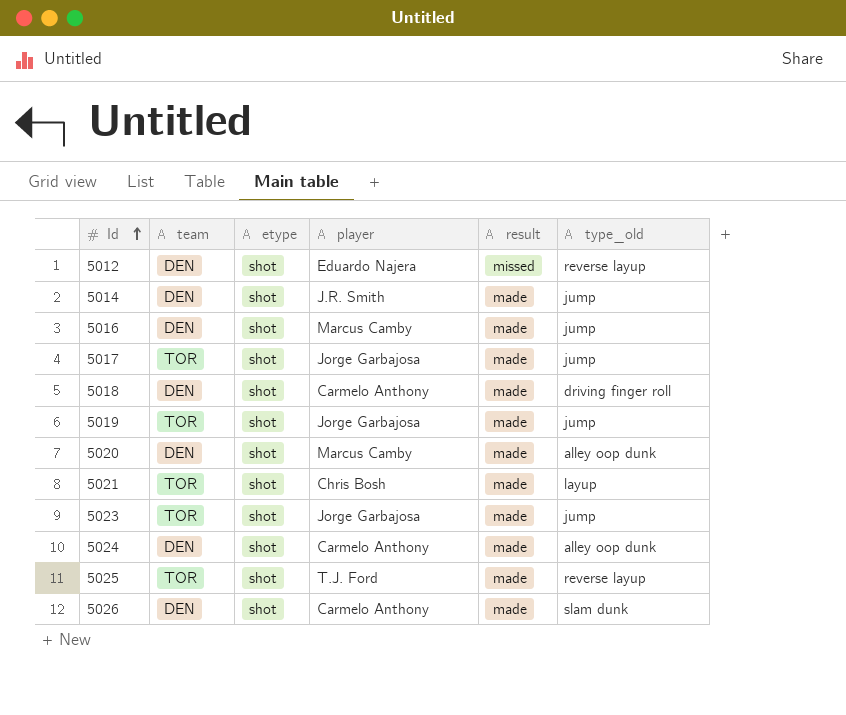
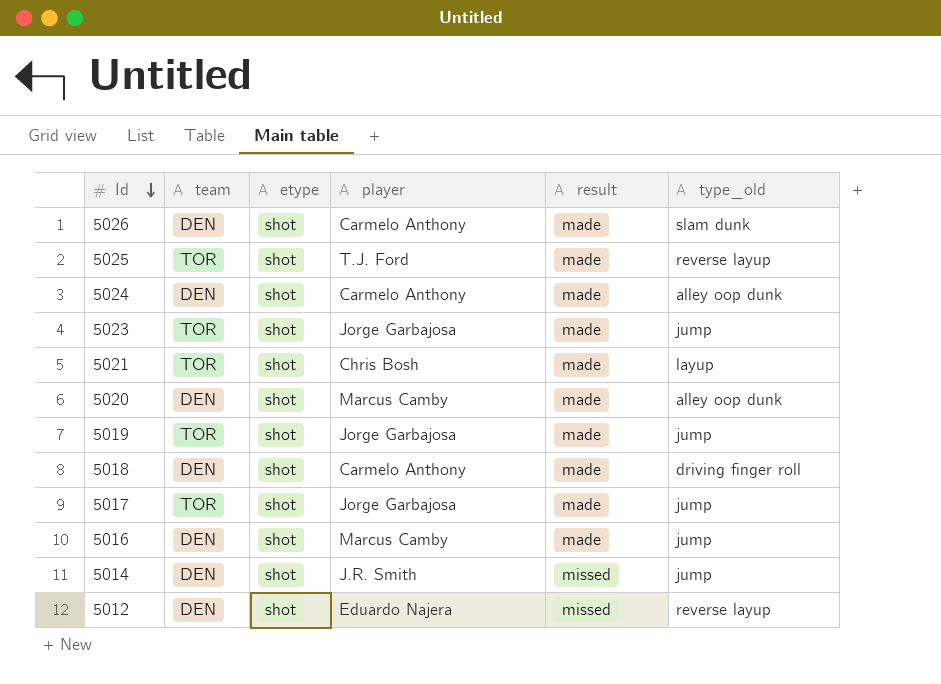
row order: Id ascending -> Id descending
5014 | result: made -> missed

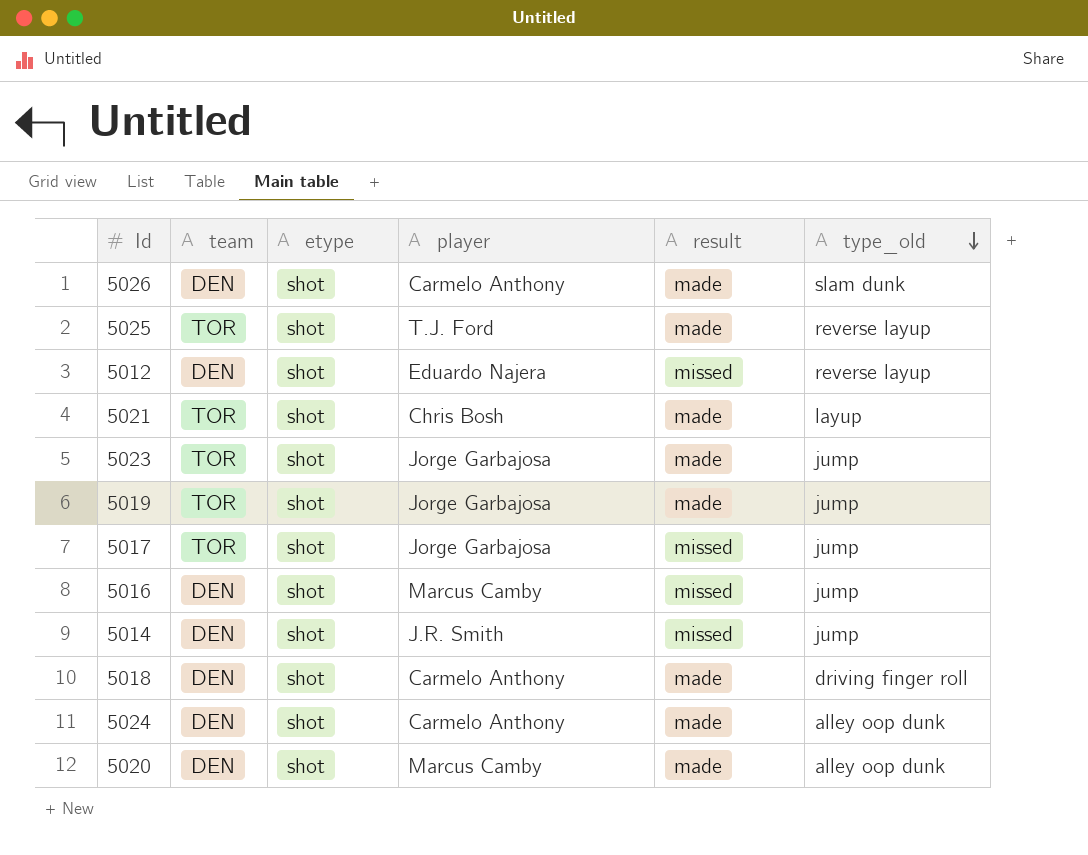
row order: Id descending -> type_old descending
5017 | result: made -> missed
5016 | result: made -> missed

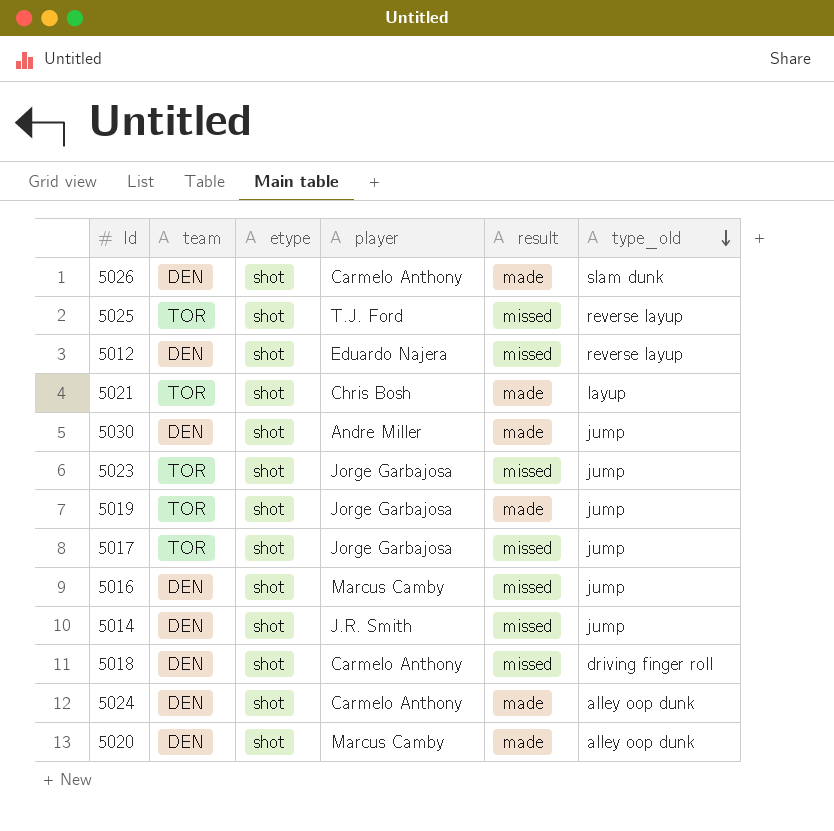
5025 | result: made -> missed
row 5030: none -> DEN | shot | Andre Miller | made | jump
5023 | result: made -> missed
5018 | result: made -> missed

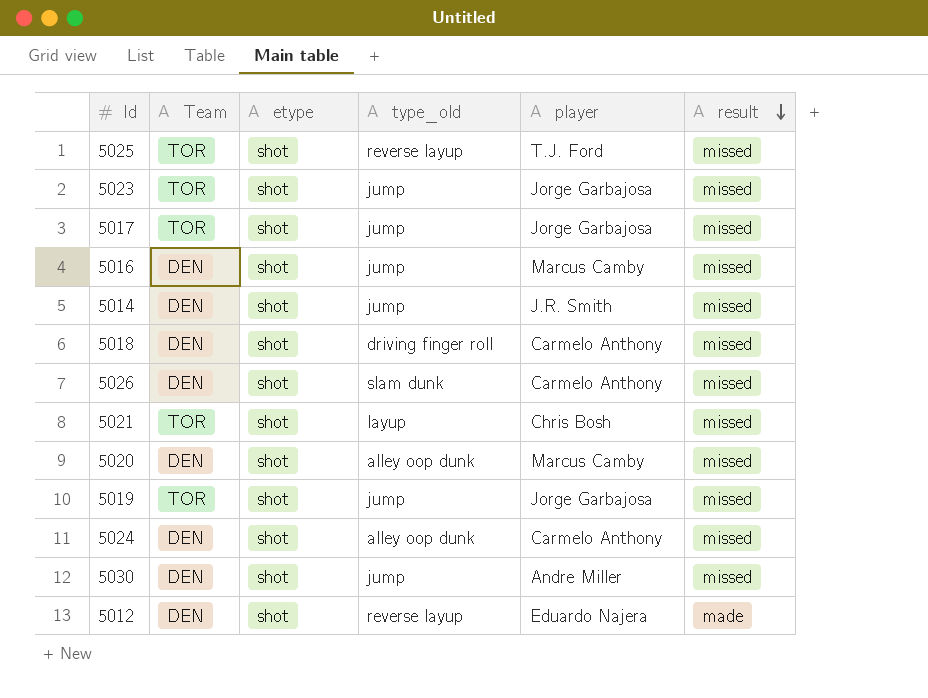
row order: type_old descending -> result descending
column name: team -> Team
column type_old | position: 6 -> 4
5026 | result: made -> missed
5021 | result: made -> missed
5020 | result: made -> missed
5019 | result: made -> missed
5024 | result: made -> missed
5030 | result: made -> missed
5012 | result: missed -> made

